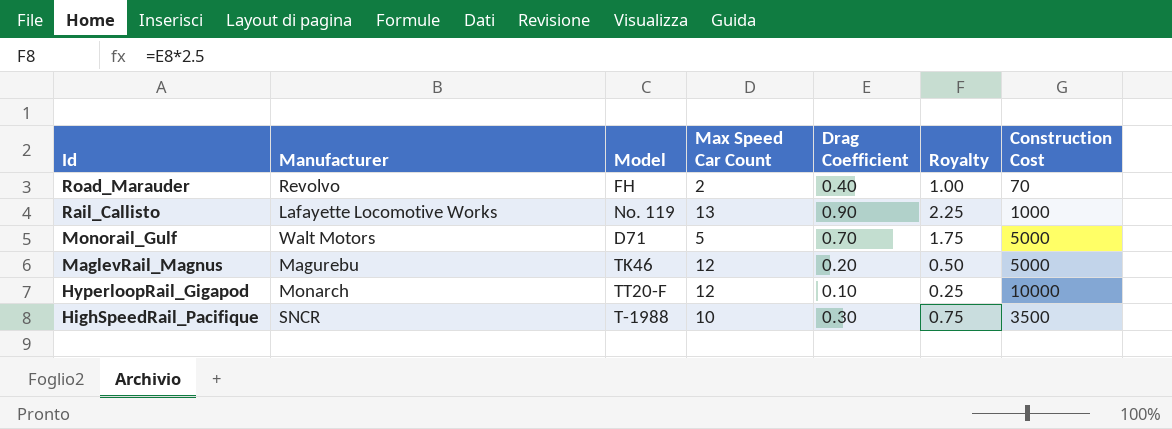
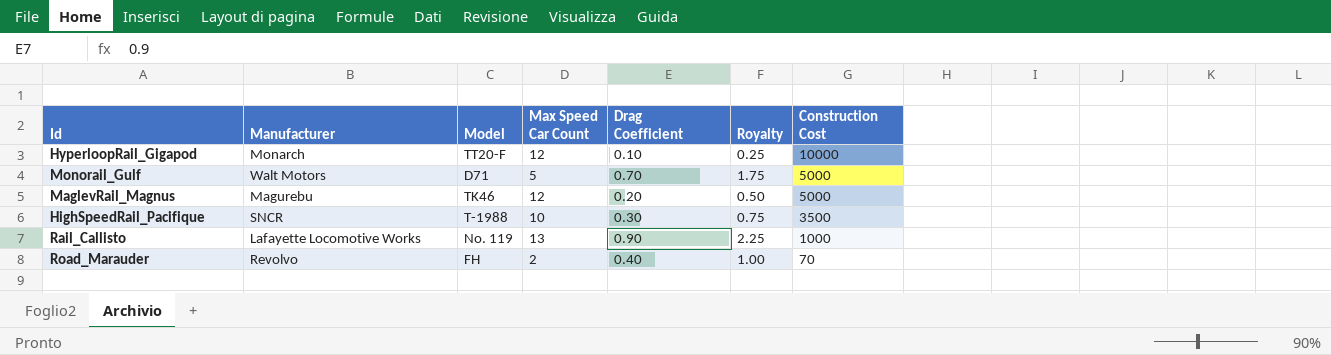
row order: Id descending -> Construction Cost descending

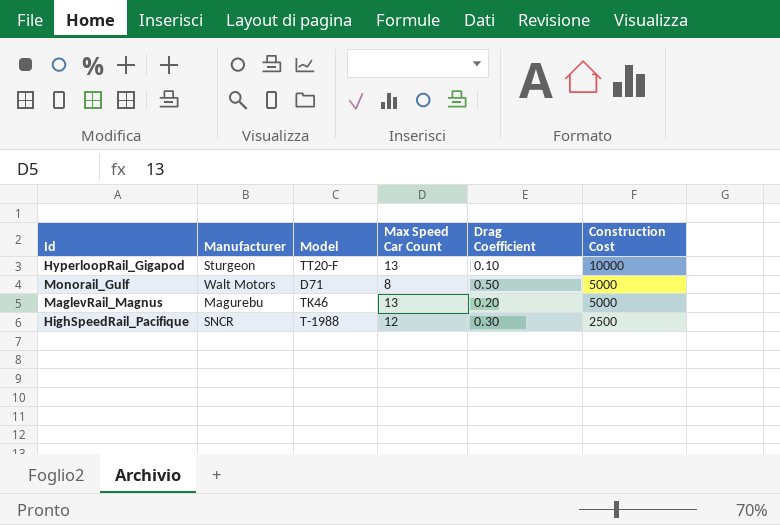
column Royalty | formula: [Drag Coefficient] * 2.5 -> none
row Rail_Callisto: Lafayette Locomotive Works | No. 119 | 13 | 0.90 | 2.25 | 1000 -> none
row Road_Marauder: Revolvo | FH | 2 | 0.40 | 1.00 | 70 -> none
HyperloopRail_Gigapod | Manufacturer: Monarch -> Sturgeon
HyperloopRail_Gigapod | Max Speed Car Count: 12 -> 13
Monorail_Gulf | Max Speed Car Count: 5 -> 8
Monorail_Gulf | Drag Coefficient: 0.70 -> 0.50
MaglevRail_Magnus | Max Speed Car Count: 12 -> 13
HighSpeedRail_Pacifique | Max Speed Car Count: 10 -> 12
HighSpeedRail_Pacifique | Construction Cost: 3500 -> 2500

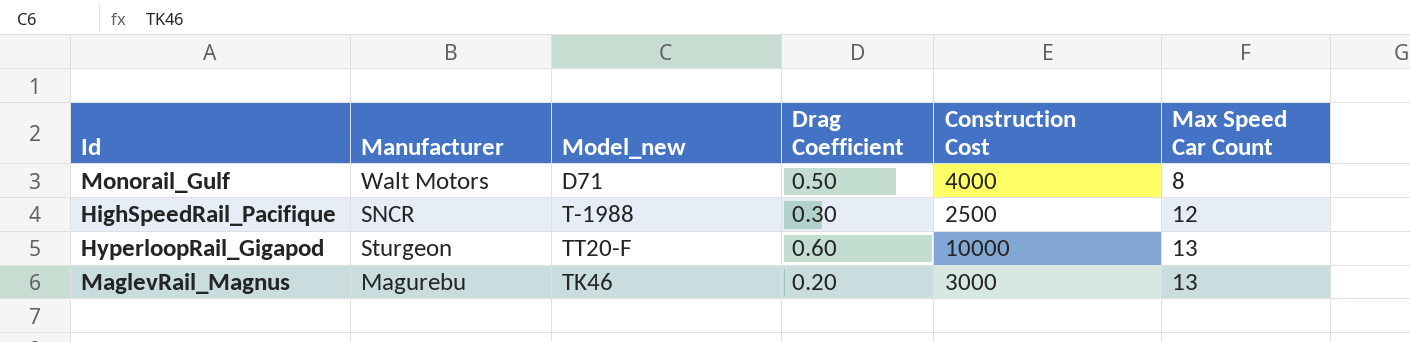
row order: Construction Cost descending -> Max Speed Car Count ascending
column name: Model -> Model_new
column Max Speed Car Count | position: 4 -> 6
Monorail_Gulf | Construction Cost: 5000 -> 4000
HyperloopRail_Gigapod | Drag Coefficient: 0.10 -> 0.60
MaglevRail_Magnus | Construction Cost: 5000 -> 3000

